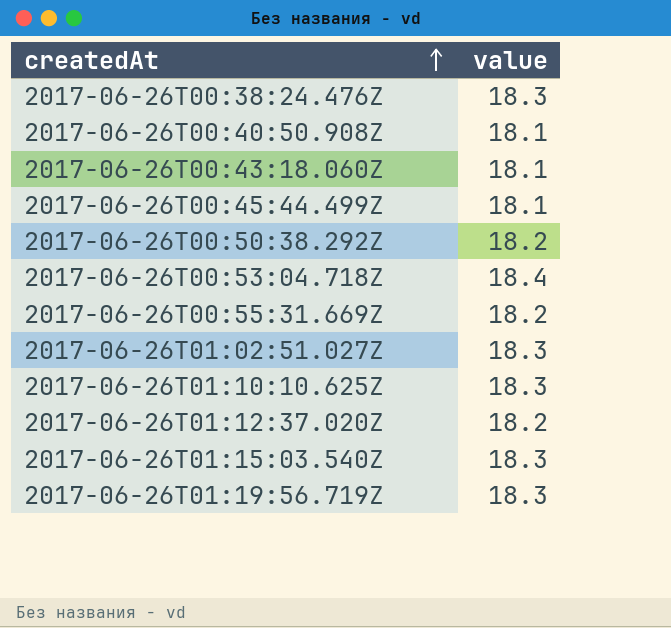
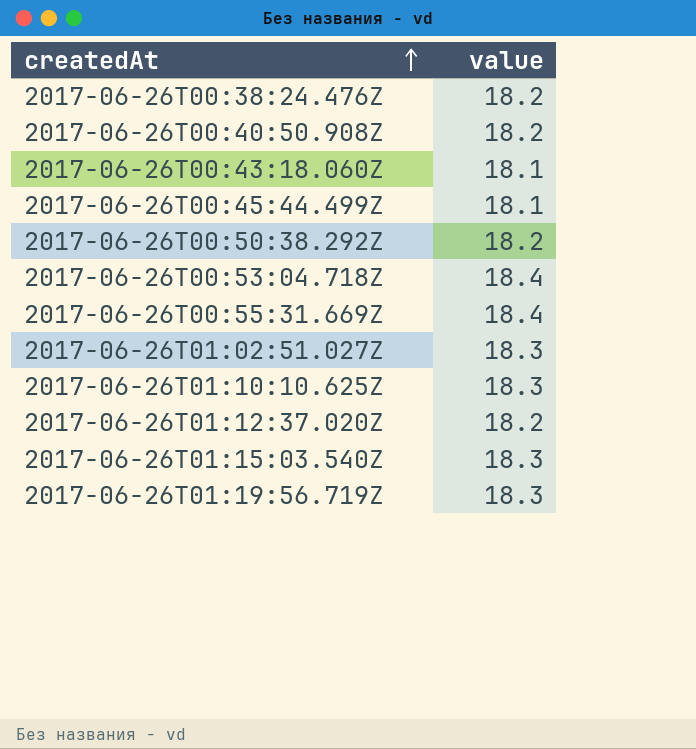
2017-06-26T00:38:24.476Z | value: 18.3 -> 18.2
2017-06-26T00:40:50.908Z | value: 18.1 -> 18.2
2017-06-26T00:55:31.669Z | value: 18.2 -> 18.4

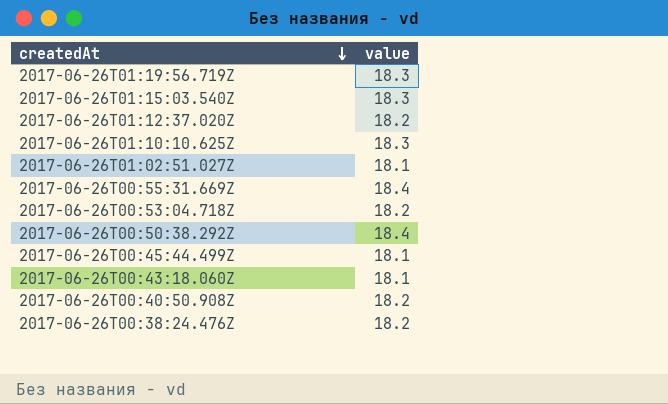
row order: createdAt ascending -> createdAt descending
2017-06-26T01:02:51.027Z | value: 18.3 -> 18.1
2017-06-26T00:53:04.718Z | value: 18.4 -> 18.2
2017-06-26T00:50:38.292Z | value: 18.2 -> 18.4

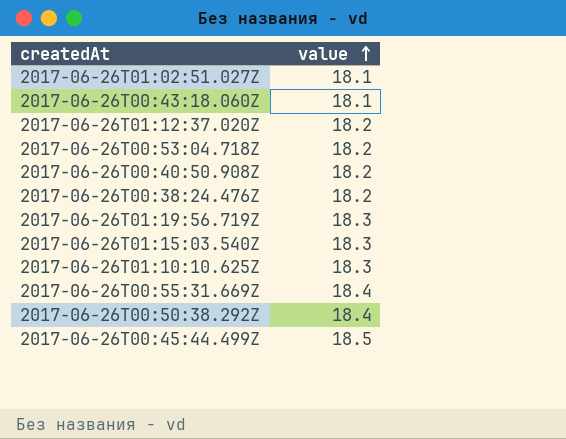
row order: createdAt descending -> value ascending
2017-06-26T00:45:44.499Z | value: 18.1 -> 18.5

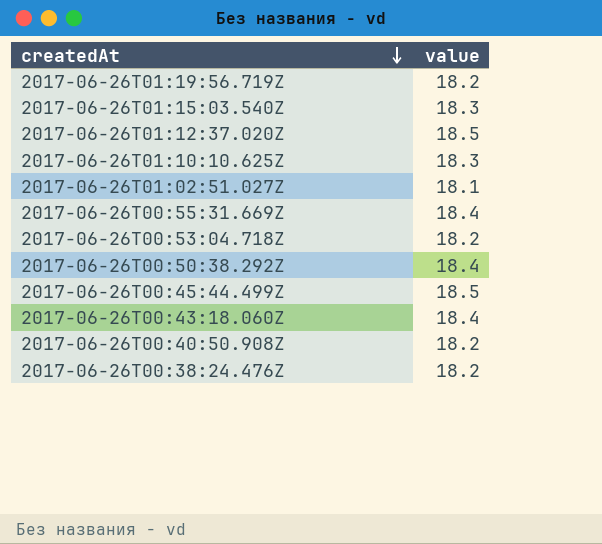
row order: value ascending -> createdAt descending
2017-06-26T01:19:56.719Z | value: 18.3 -> 18.2
2017-06-26T01:12:37.020Z | value: 18.2 -> 18.5
2017-06-26T00:43:18.060Z | value: 18.1 -> 18.4

